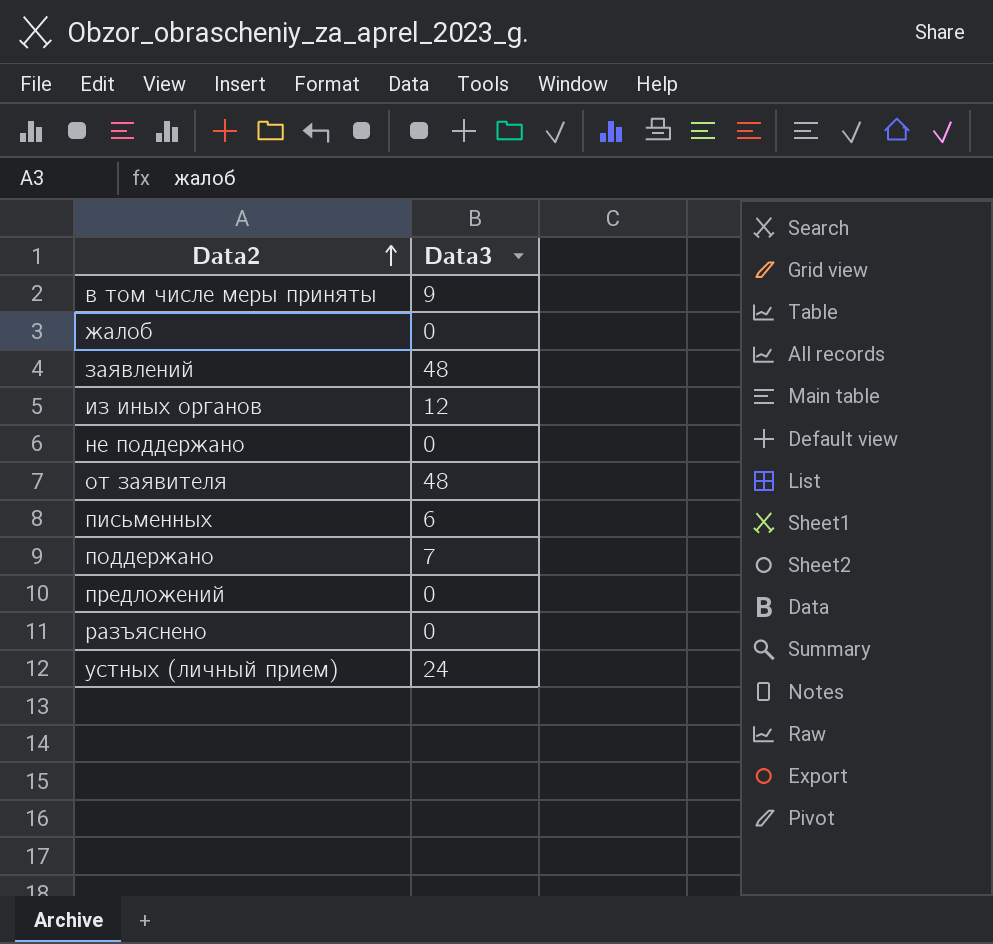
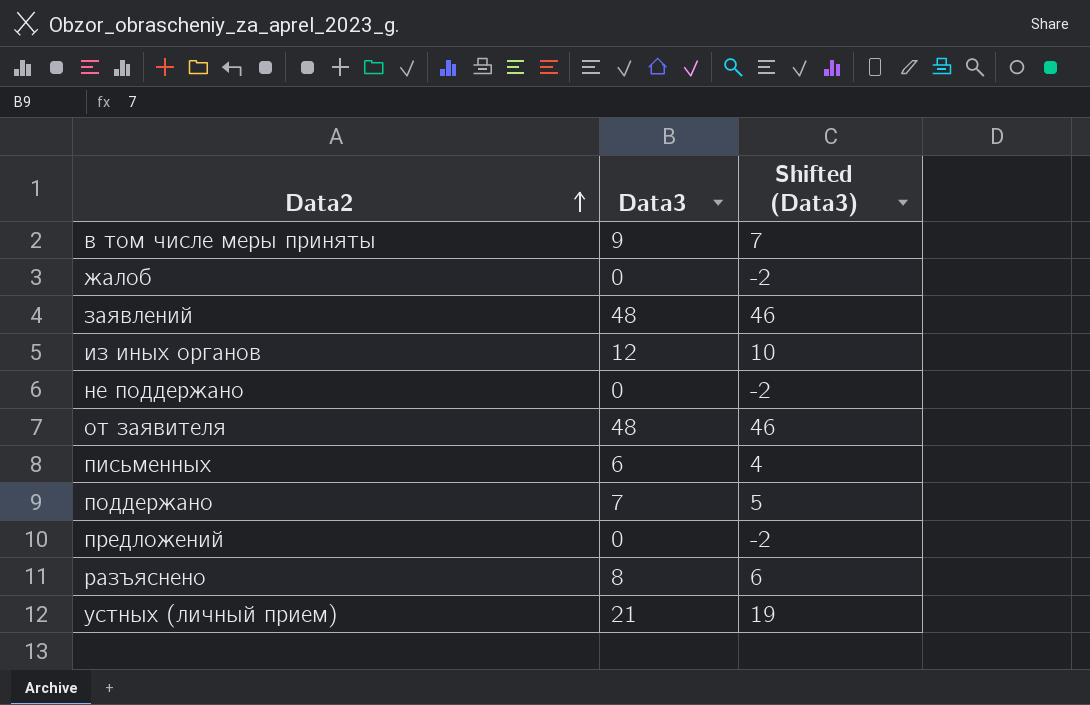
column Shifted (Data3) | formula: none -> [Data3] - 2
разъяснено | Data3: 0 -> 8
устных (личный прием) | Data3: 24 -> 21

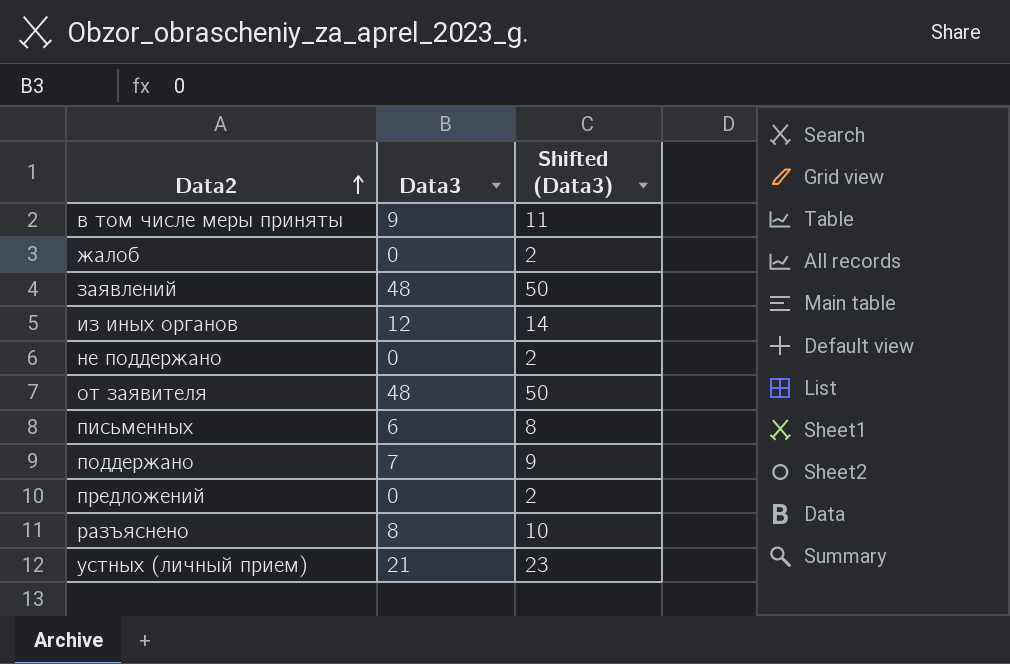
column Shifted (Data3) | formula: [Data3] - 2 -> [Data3] + 2

